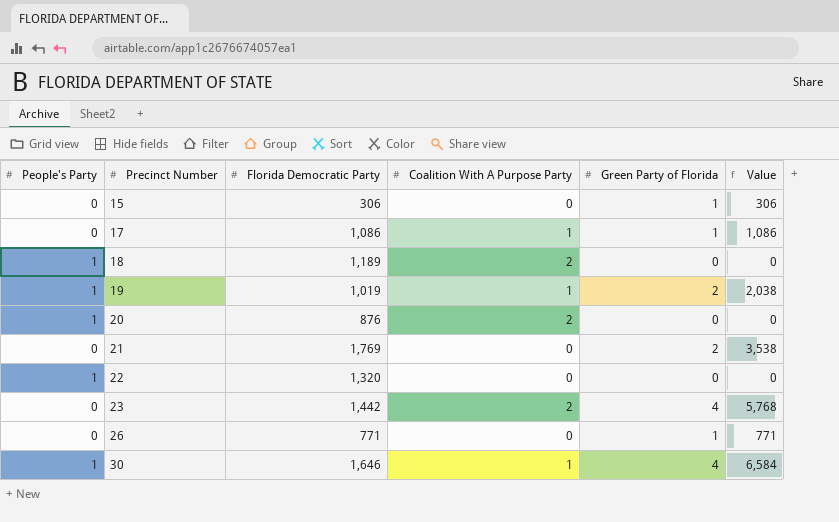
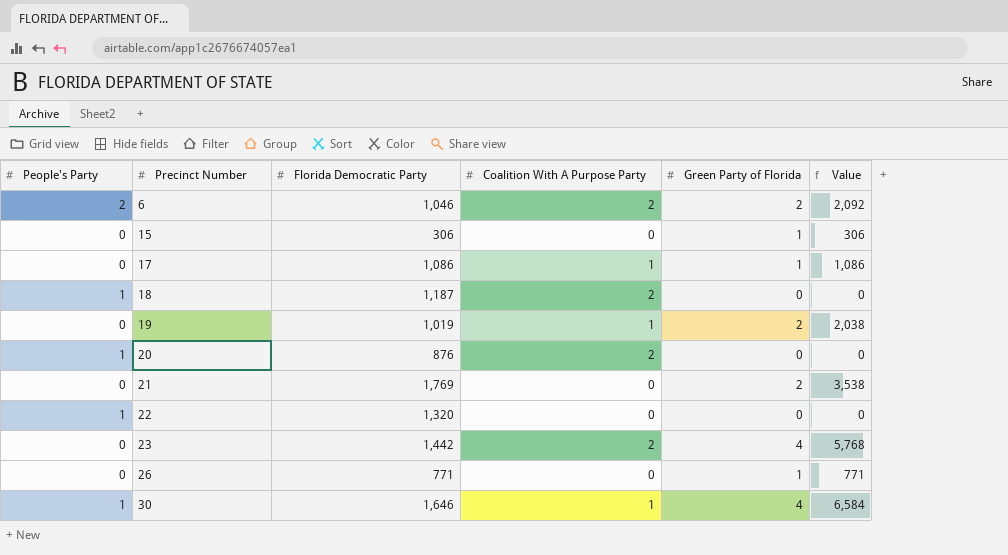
row 6: none -> 2 | 1,046 | 2 | 2 | 2,092
18 | Florida Democratic Party: 1,189 -> 1,187
19 | People's Party: 1 -> 0

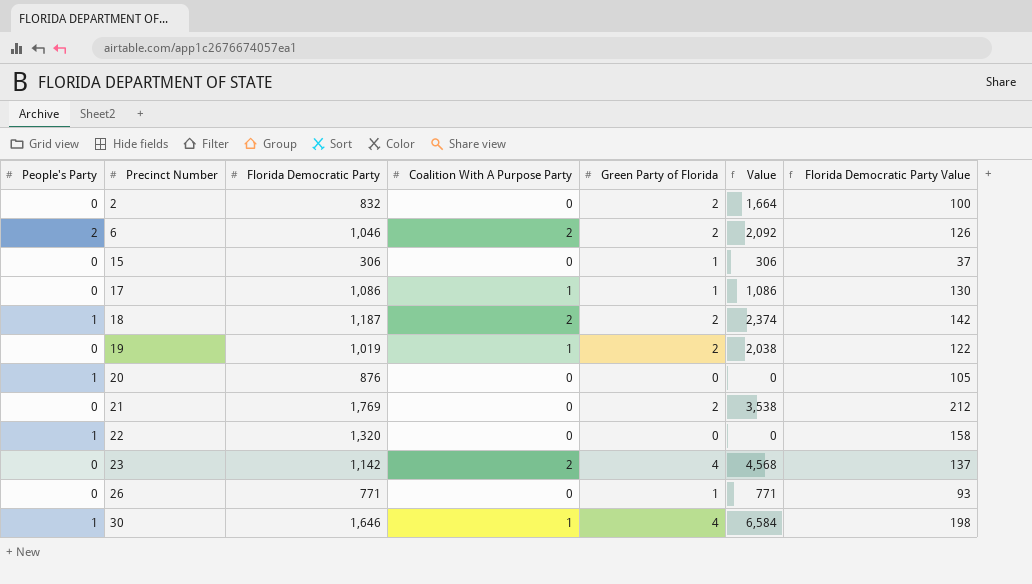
column Florida Democratic Party Value | formula: none -> [Florida Democratic Party] * 0.12
row 2: none -> 0 | 832 | 0 | 2 | 1,664 | 100
18 | Green Party of Florida: 0 -> 2
18 | Value: 0 -> 2,374
20 | Coalition With A Purpose Party: 2 -> 0
23 | Florida Democratic Party: 1,442 -> 1,142
23 | Value: 5,768 -> 4,568

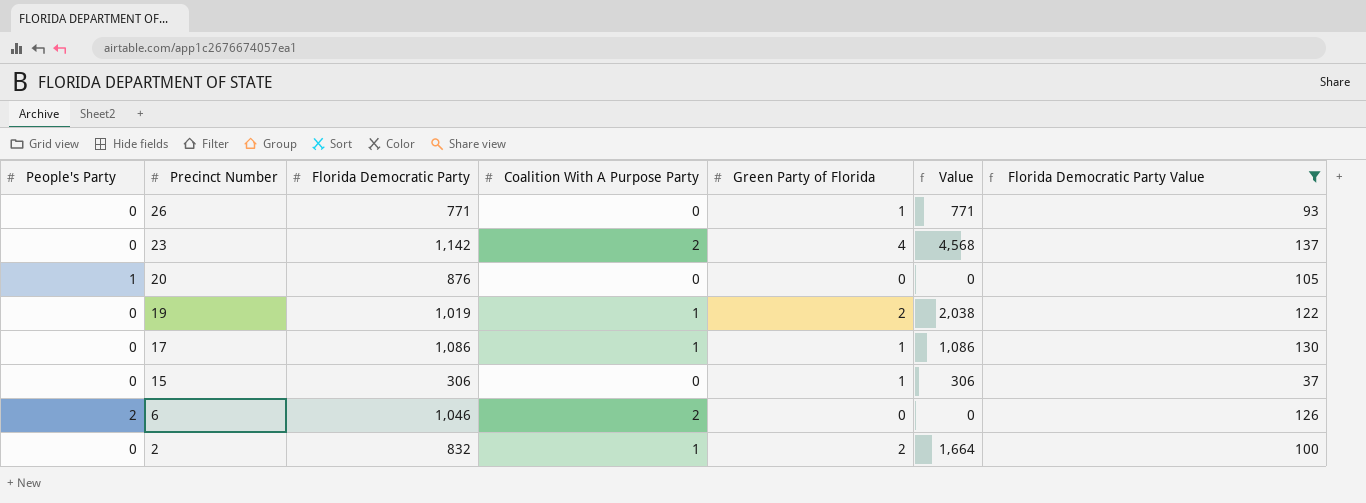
filter: none -> Florida Democratic Party Value <= 137
row order: Precinct Number ascending -> Precinct Number descending
6 | Green Party of Florida: 2 -> 0
6 | Value: 2,092 -> 0
2 | Coalition With A Purpose Party: 0 -> 1

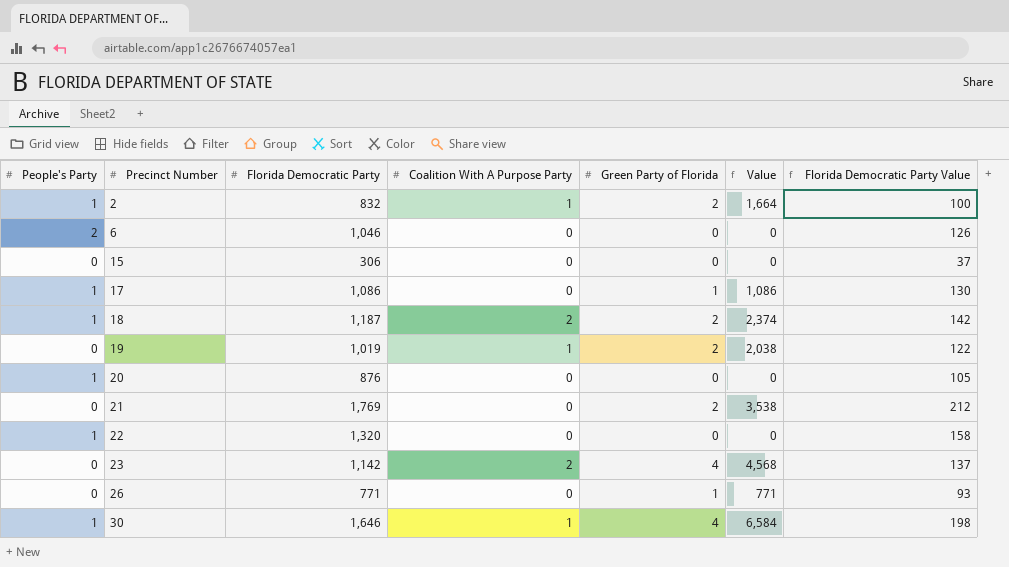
filter: Florida Democratic Party Value <= 137 -> none
row order: Precinct Number descending -> Precinct Number ascending
2 | People's Party: 0 -> 1
6 | Coalition With A Purpose Party: 2 -> 0
15 | Green Party of Florida: 1 -> 0
15 | Value: 306 -> 0
17 | People's Party: 0 -> 1
17 | Coalition With A Purpose Party: 1 -> 0

